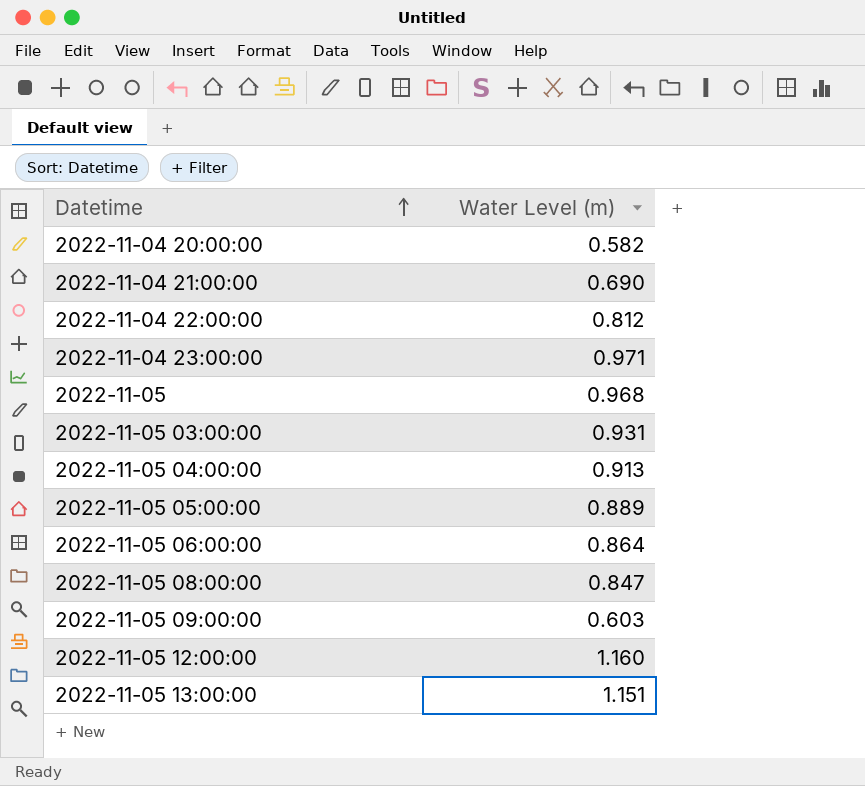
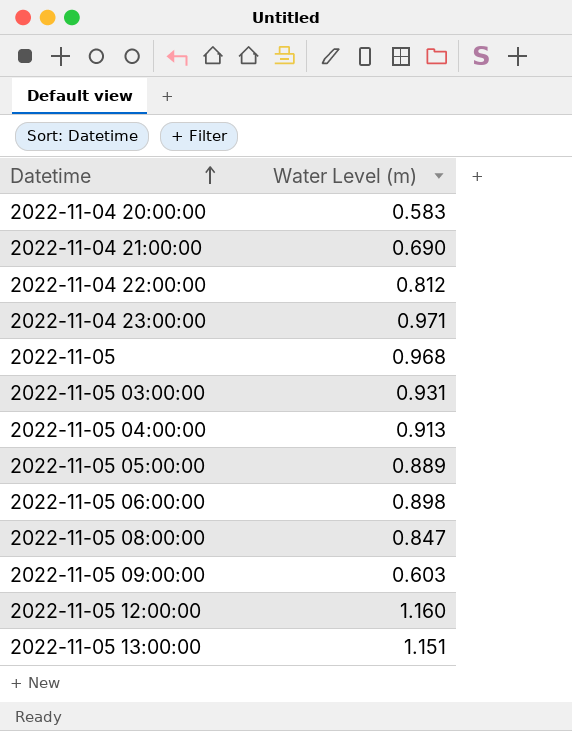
2022-11-04 20:00:00 | Water Level (m): 0.582 -> 0.583
2022-11-05 06:00:00 | Water Level (m): 0.864 -> 0.898

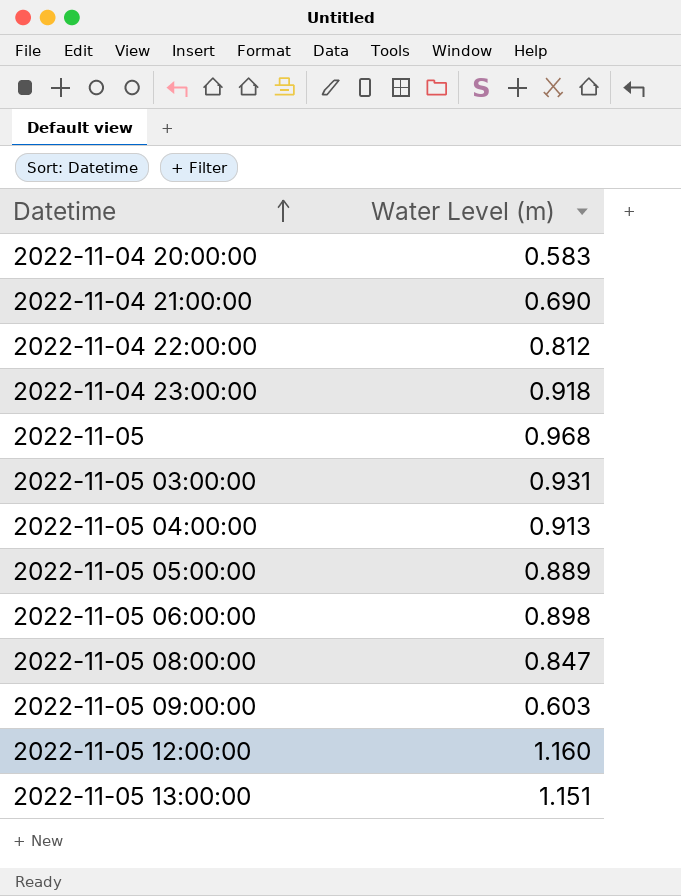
2022-11-04 23:00:00 | Water Level (m): 0.971 -> 0.918

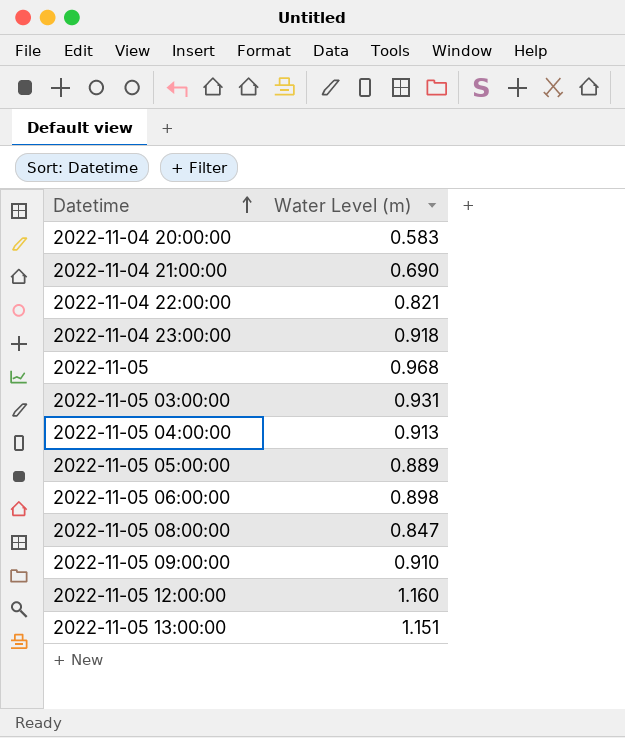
2022-11-04 22:00:00 | Water Level (m): 0.812 -> 0.821
2022-11-05 09:00:00 | Water Level (m): 0.603 -> 0.910

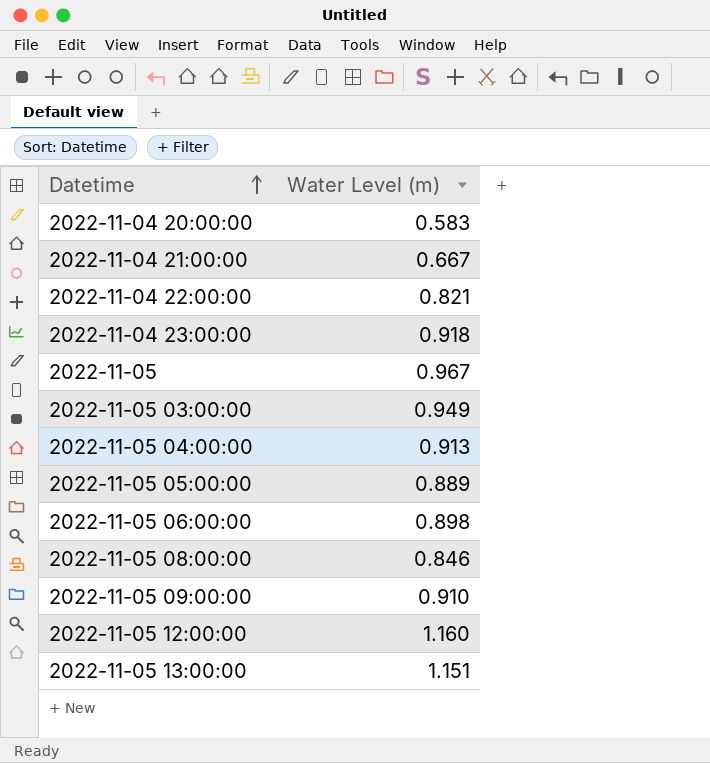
2022-11-04 21:00:00 | Water Level (m): 0.690 -> 0.667
2022-11-05 | Water Level (m): 0.968 -> 0.967
2022-11-05 03:00:00 | Water Level (m): 0.931 -> 0.949
2022-11-05 08:00:00 | Water Level (m): 0.847 -> 0.846

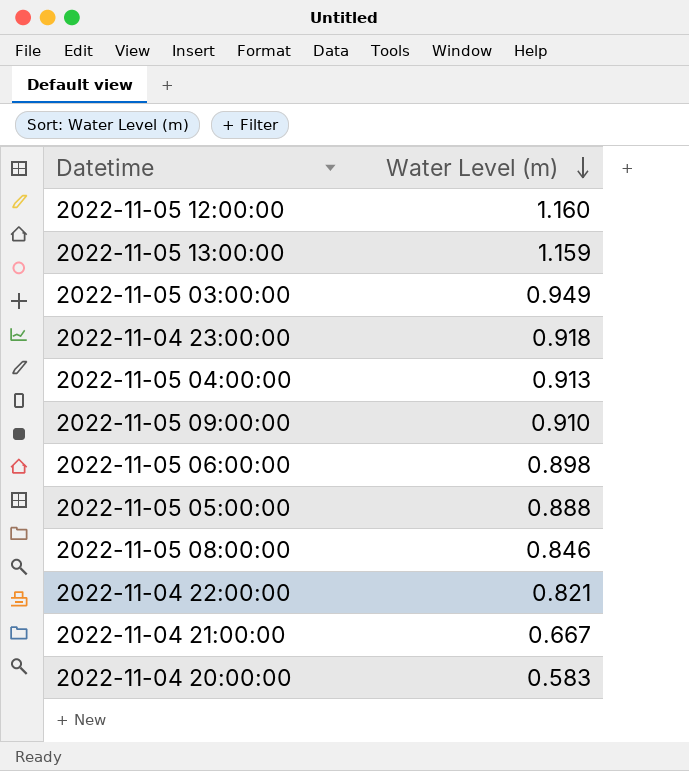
row order: Datetime ascending -> Water Level (m) descending
row 2022-11-05: 0.967 -> none
2022-11-05 13:00:00 | Water Level (m): 1.151 -> 1.159
2022-11-05 05:00:00 | Water Level (m): 0.889 -> 0.888

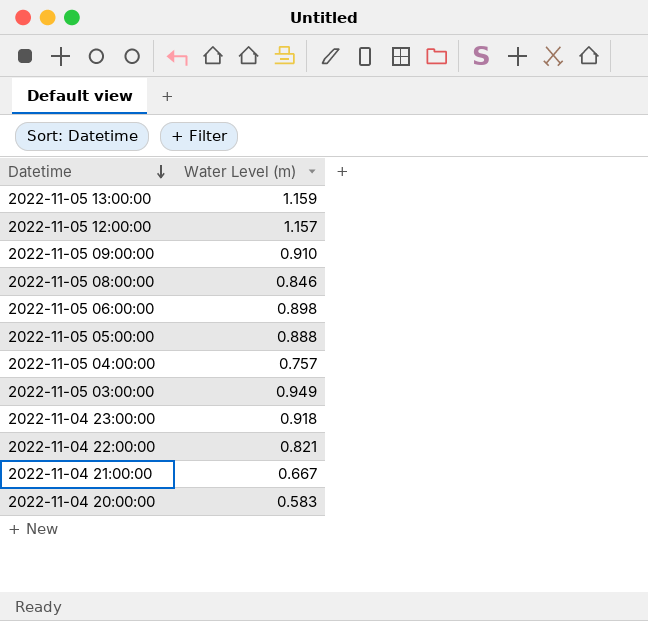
row order: Water Level (m) descending -> Datetime descending
2022-11-05 12:00:00 | Water Level (m): 1.160 -> 1.157
2022-11-05 04:00:00 | Water Level (m): 0.913 -> 0.757

